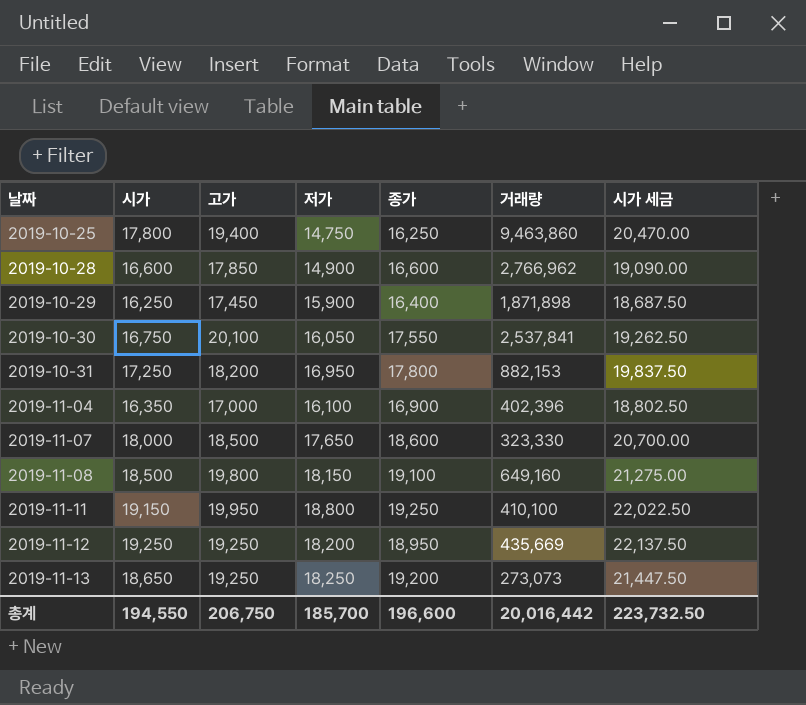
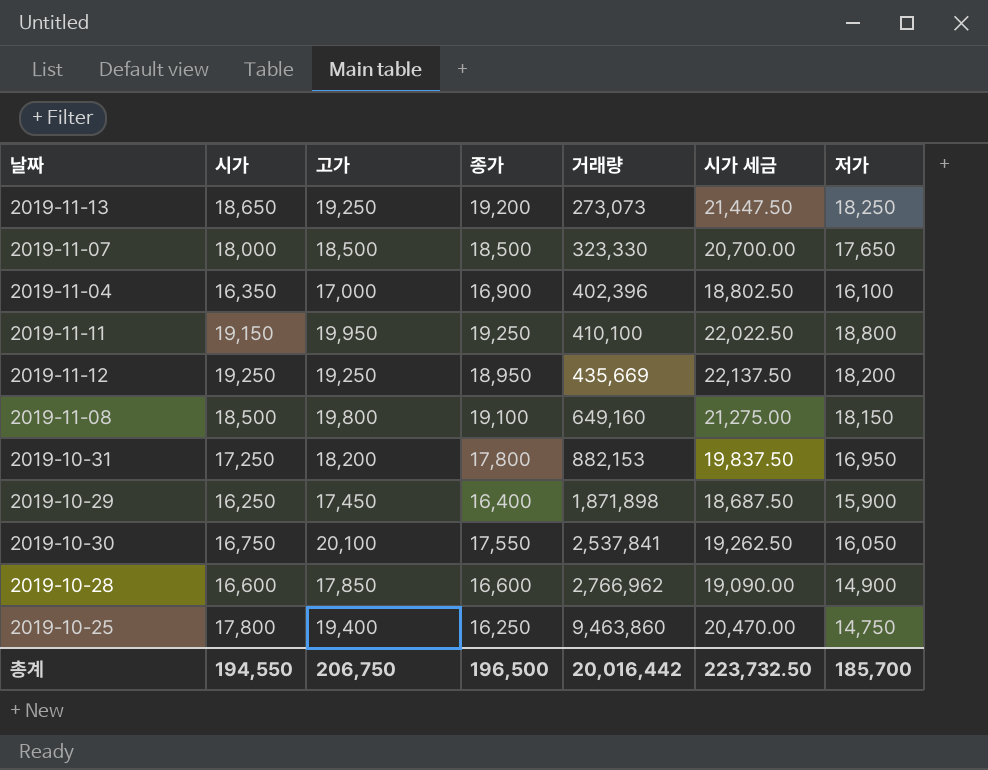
row order: 날짜 ascending -> 거래량 ascending
column 저가 | position: 4 -> 7
2019-11-07 | 종가: 18,600 -> 18,500
총계 | 종가: 196,600 -> 196,500

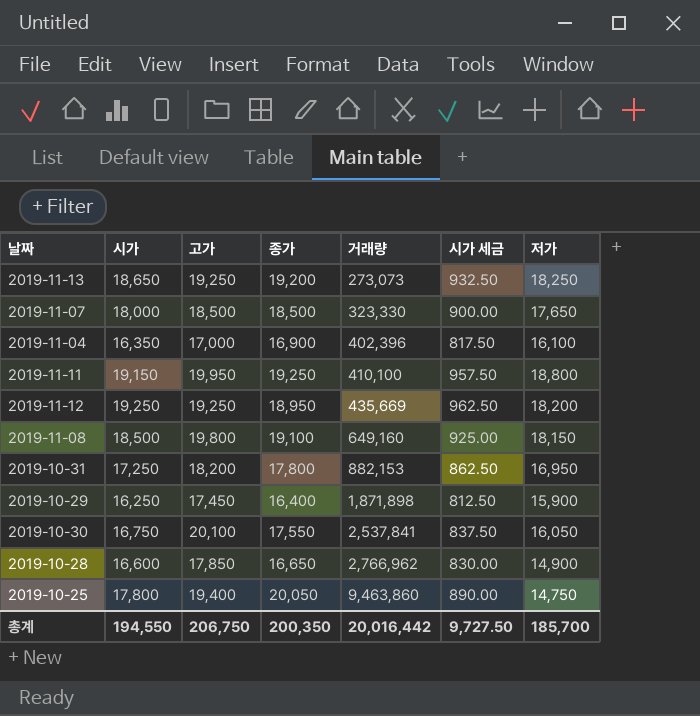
column 시가 세금 | formula: [시가] * 1.15 -> [시가] * 0.05
2019-10-28 | 종가: 16,600 -> 16,650
2019-10-25 | 종가: 16,250 -> 20,050
총계 | 종가: 196,500 -> 200,350
총계 | 시가 세금: 223,732.50 -> 9,727.50

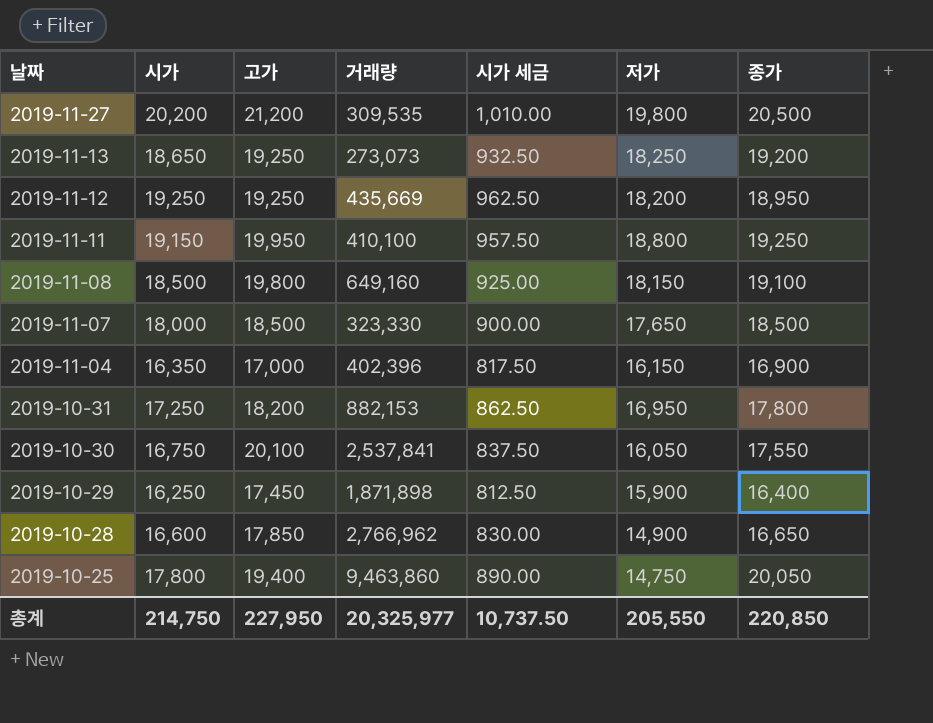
row order: 거래량 ascending -> 날짜 descending
column 종가 | position: 4 -> 7
row 2019-11-27: none -> 20,200 | 21,200 | 309,535 | 1,010.00 | 19,800 | 20,500
2019-11-04 | 저가: 16,100 -> 16,150
총계 | 시가: 194,550 -> 214,750
총계 | 고가: 206,750 -> 227,950
총계 | 거래량: 20,016,442 -> 20,325,977
총계 | 시가 세금: 9,727.50 -> 10,737.50
총계 | 저가: 185,700 -> 205,550
총계 | 종가: 200,350 -> 220,850

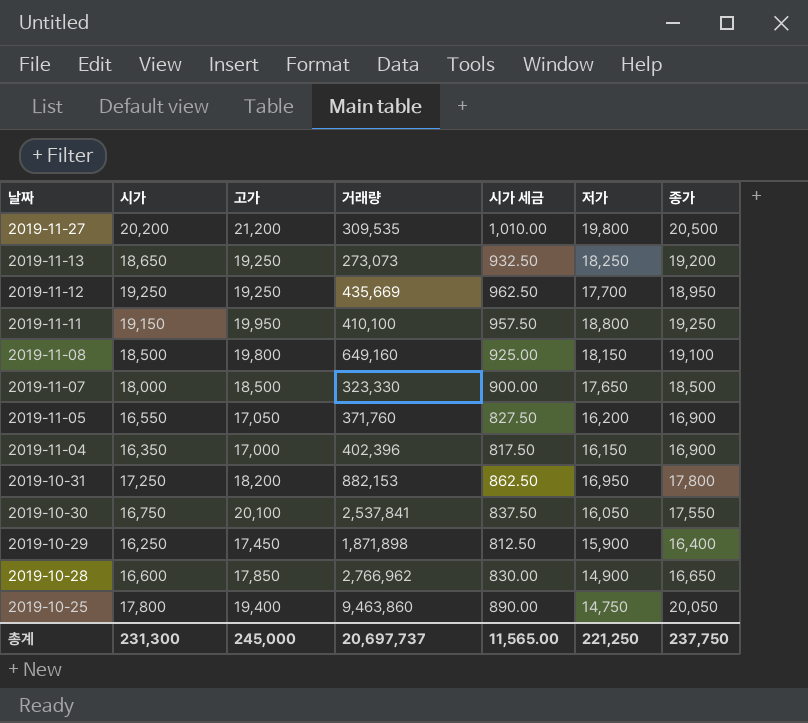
2019-11-12 | 저가: 18,200 -> 17,700
row 2019-11-05: none -> 16,550 | 17,050 | 371,760 | 827.50 | 16,200 | 16,900
총계 | 시가: 214,750 -> 231,300
총계 | 고가: 227,950 -> 245,000
총계 | 거래량: 20,325,977 -> 20,697,737
총계 | 시가 세금: 10,737.50 -> 11,565.00
총계 | 저가: 205,550 -> 221,250
총계 | 종가: 220,850 -> 237,750

